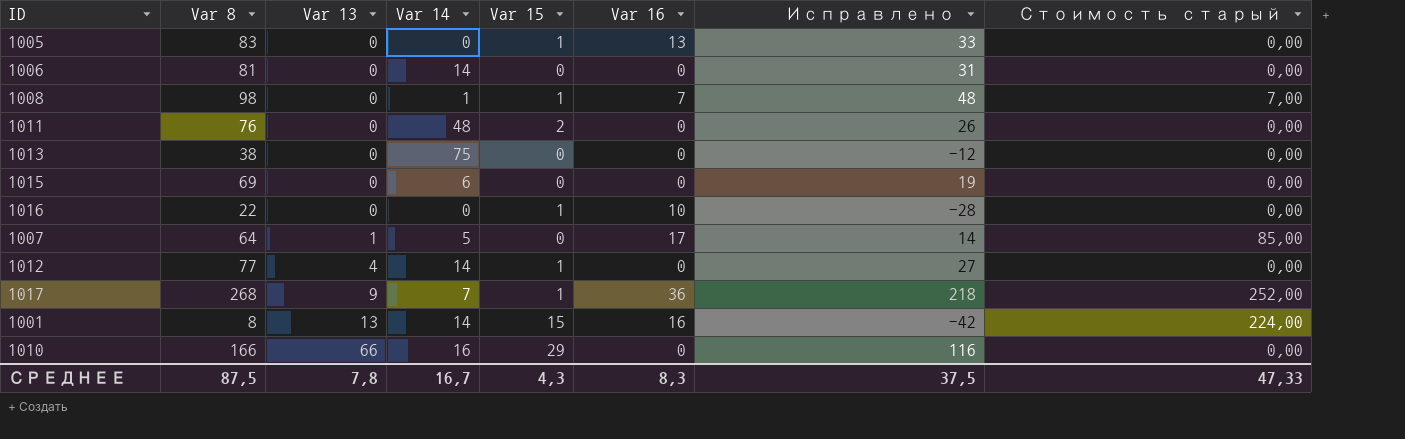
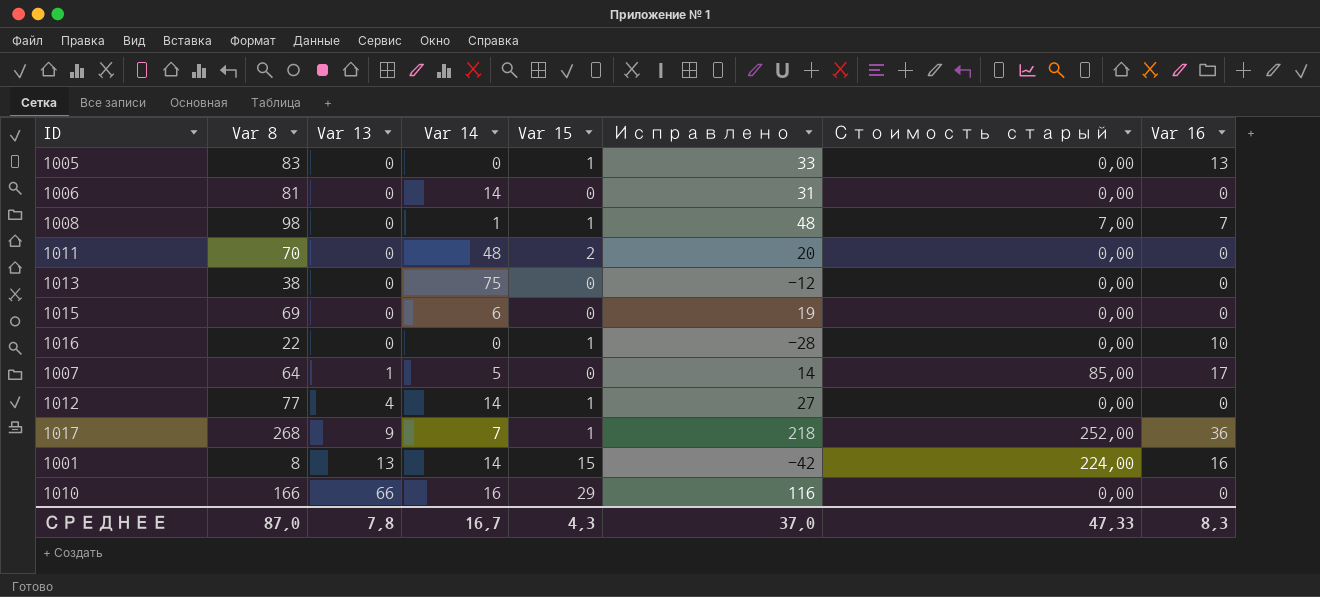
column Var 16 | position: 6 -> 8
1011 | Var 8: 76 -> 70
1011 | Исправлено: 26 -> 20
СРЕДНЕЕ | Var 8: 87,5 -> 87,0
СРЕДНЕЕ | Исправлено: 37,5 -> 37,0

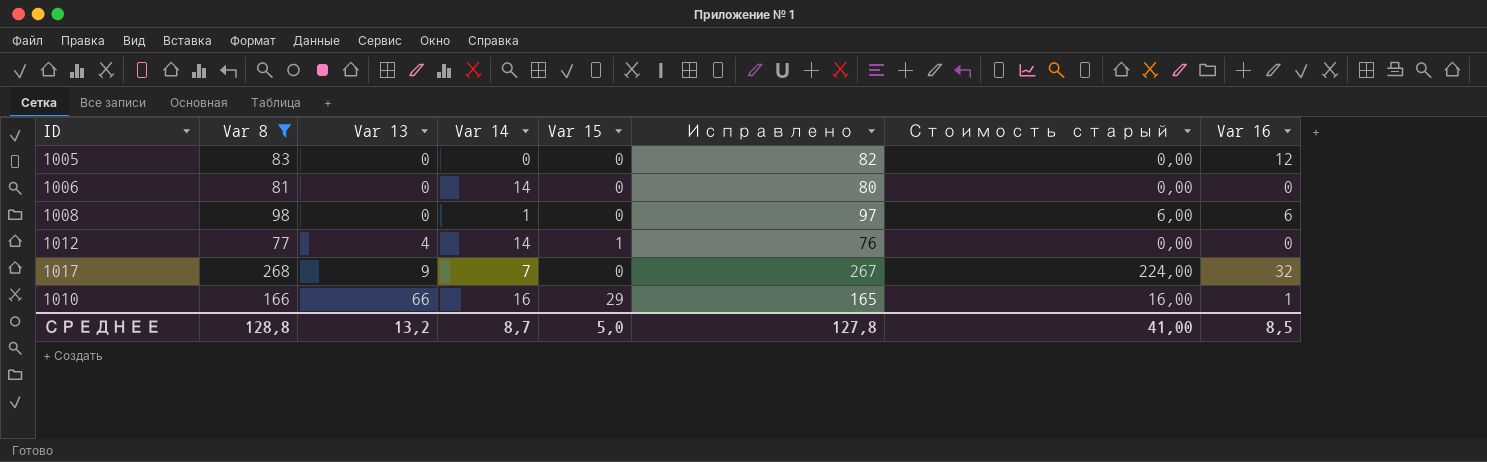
filter: none -> Var 8 >= 77
column Исправлено | formula: [Var 8] - 50 -> [Var 8] - 1
1005 | Var 15: 1 -> 0
1005 | Var 16: 13 -> 12
1008 | Var 15: 1 -> 0
1008 | Стоимость старый: 7,00 -> 6,00
1008 | Var 16: 7 -> 6
1017 | Var 15: 1 -> 0
1017 | Стоимость старый: 252,00 -> 224,00
1017 | Var 16: 36 -> 32
1010 | Стоимость старый: 0,00 -> 16,00
1010 | Var 16: 0 -> 1
СРЕДНЕЕ | Var 8: 87,0 -> 128,8
СРЕДНЕЕ | Var 13: 7,8 -> 13,2
СРЕДНЕЕ | Var 14: 16,7 -> 8,7
СРЕДНЕЕ | Var 15: 4,3 -> 5,0
СРЕДНЕЕ | Исправлено: 37,0 -> 127,8
СРЕДНЕЕ | Стоимость старый: 47,33 -> 41,00
СРЕДНЕЕ | Var 16: 8,3 -> 8,5

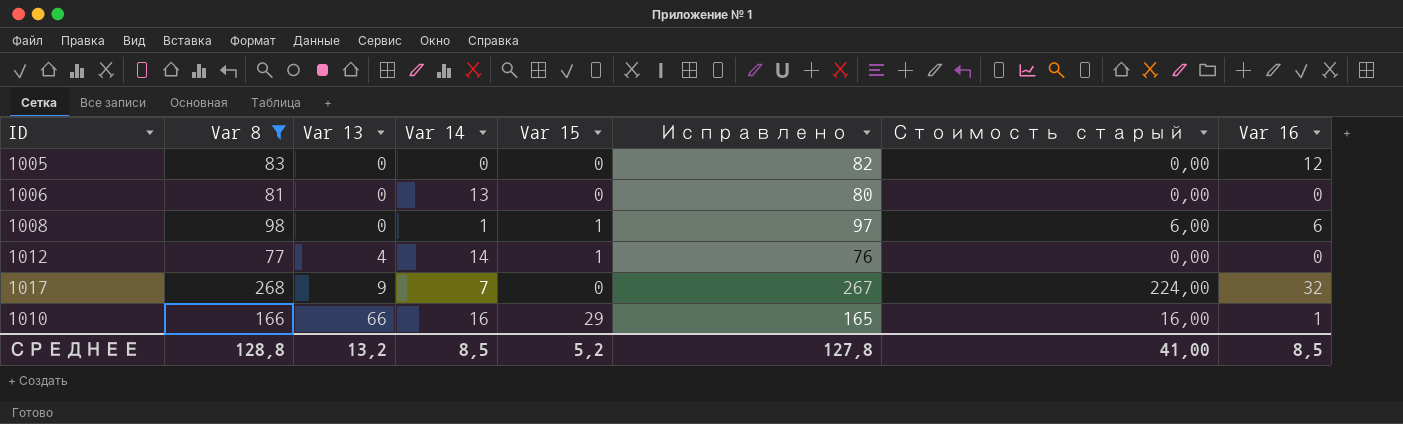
1006 | Var 14: 14 -> 13
1008 | Var 15: 0 -> 1
СРЕДНЕЕ | Var 14: 8,7 -> 8,5
СРЕДНЕЕ | Var 15: 5,0 -> 5,2

